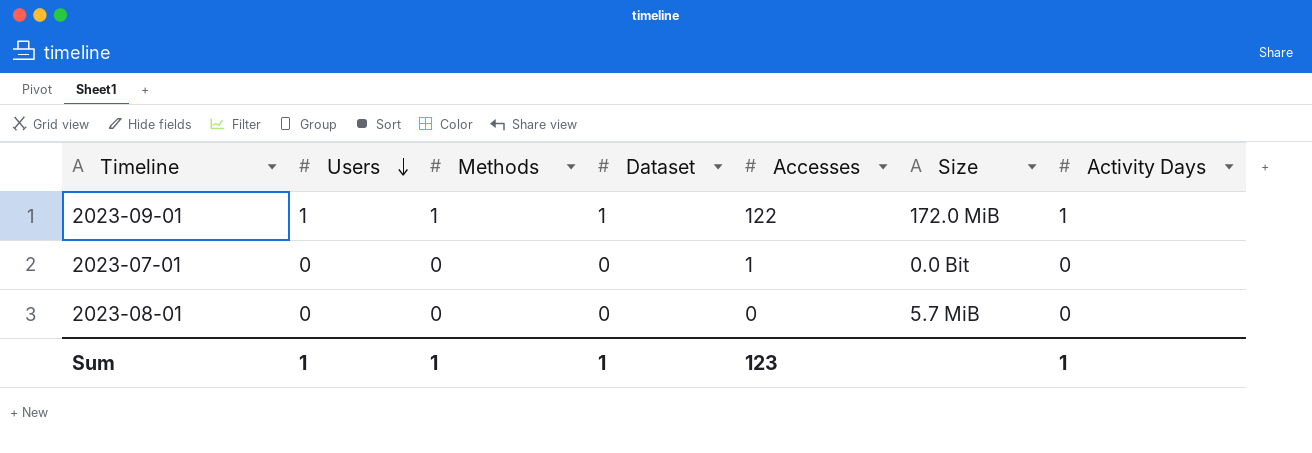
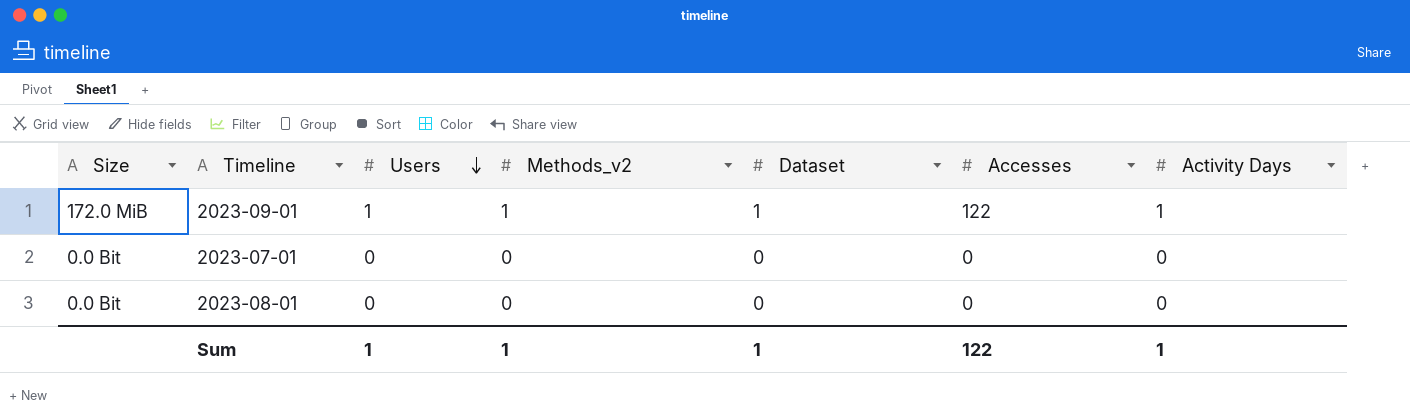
column Size | position: 6 -> 1
column name: Methods -> Methods_v2
2023-07-01 | Accesses: 1 -> 0
2023-08-01 | Size: 5.7 MiB -> 0.0 Bit
Sum | Accesses: 123 -> 122

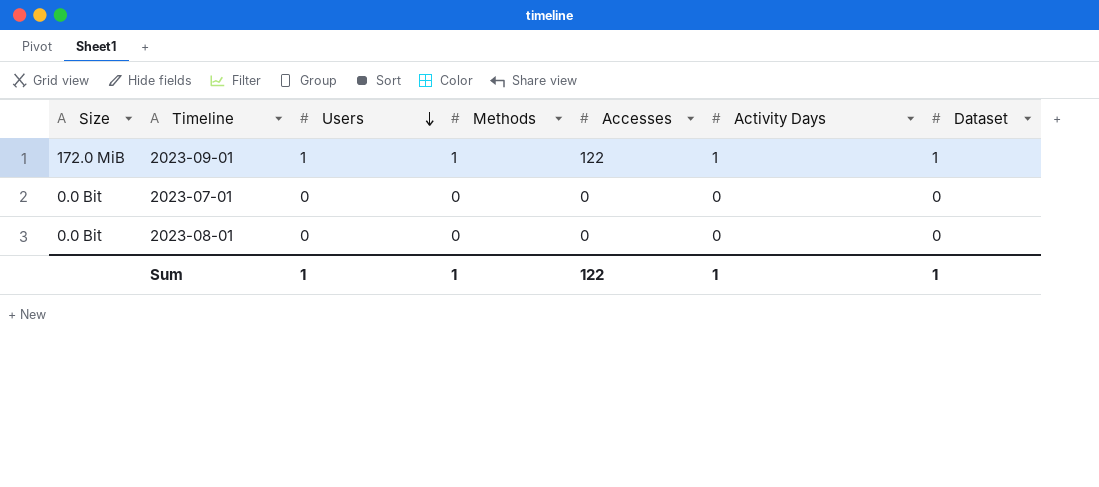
column name: Methods_v2 -> Methods
column Dataset | position: 5 -> 7

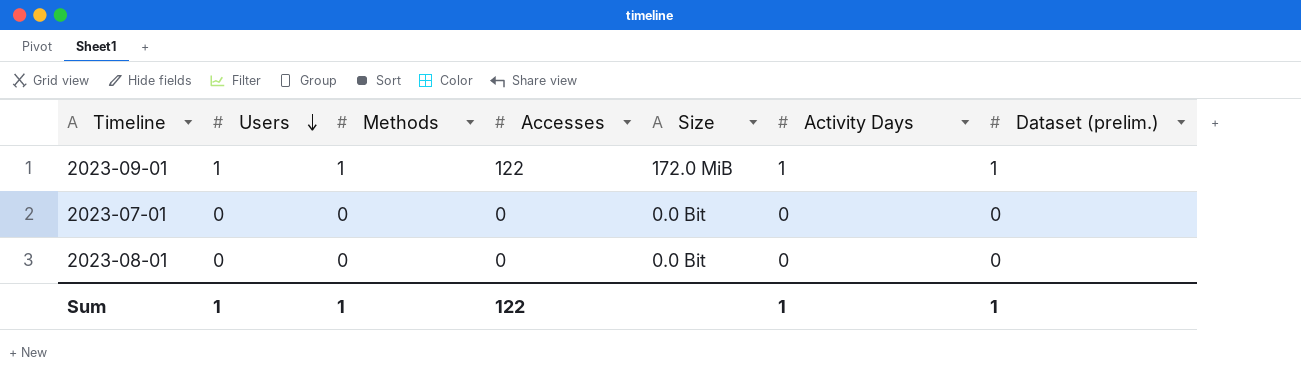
column Size | position: 1 -> 5
column name: Dataset -> Dataset (prelim.)

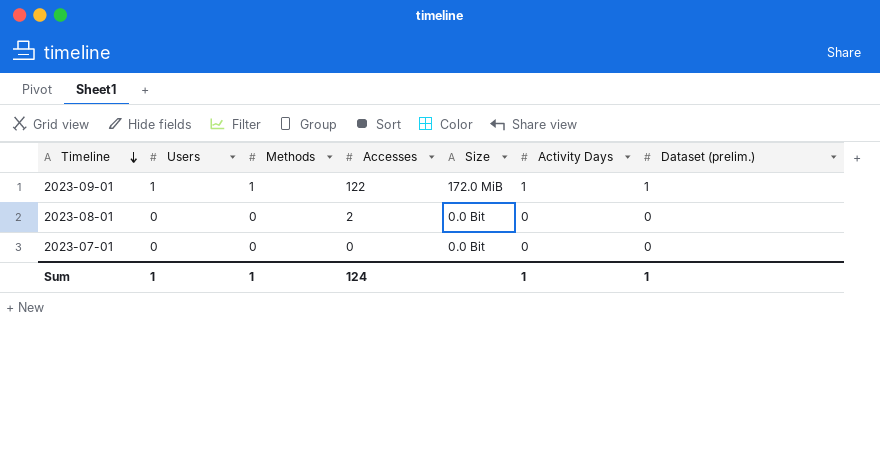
row order: Users descending -> Timeline descending
2023-08-01 | Accesses: 0 -> 2
Sum | Accesses: 122 -> 124

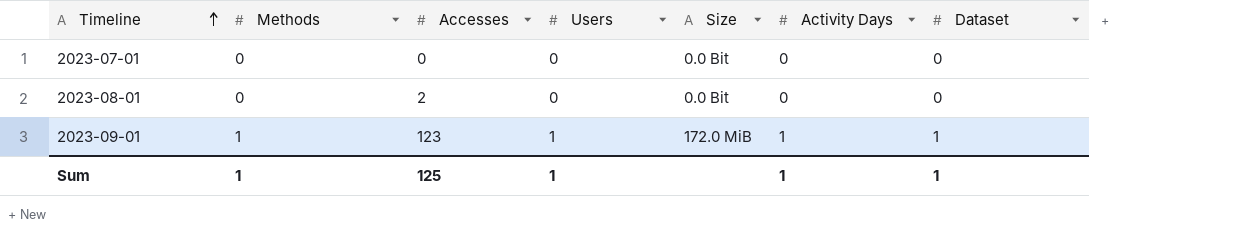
row order: Timeline descending -> Timeline ascending
column Users | position: 2 -> 4
column name: Dataset (prelim.) -> Dataset
2023-09-01 | Accesses: 122 -> 123
Sum | Accesses: 124 -> 125

